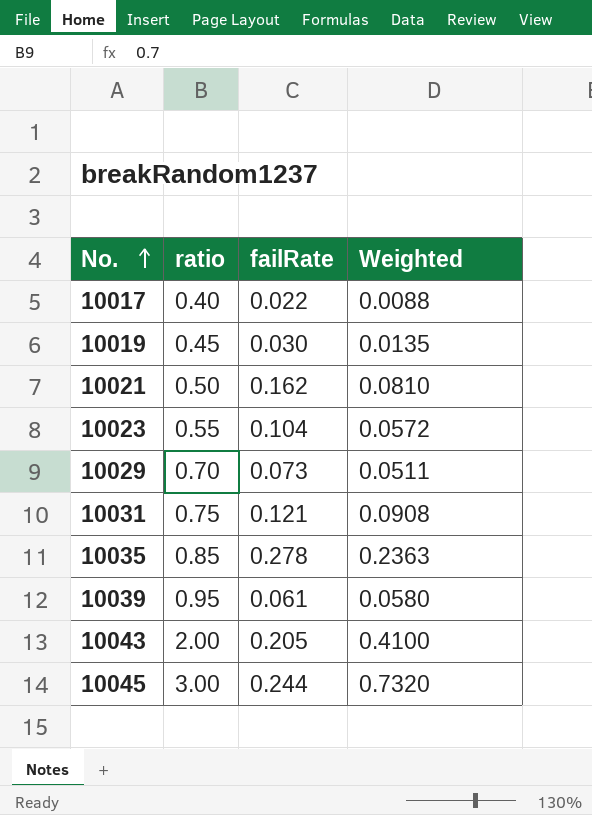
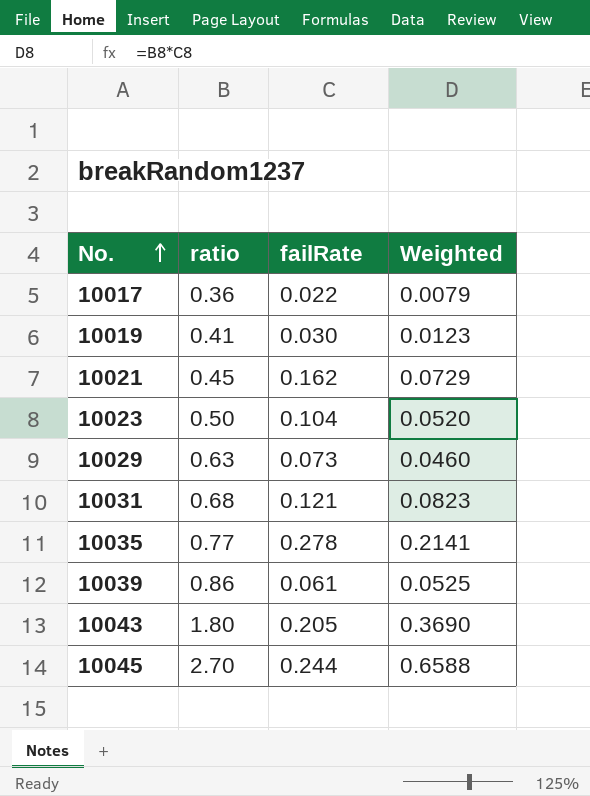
10017 | ratio: 0.40 -> 0.36
10017 | Weighted: 0.0088 -> 0.0079
10019 | ratio: 0.45 -> 0.41
10019 | Weighted: 0.0135 -> 0.0123
10021 | ratio: 0.50 -> 0.45
10021 | Weighted: 0.0810 -> 0.0729
10023 | ratio: 0.55 -> 0.50
10023 | Weighted: 0.0572 -> 0.0520
10029 | ratio: 0.70 -> 0.63
10029 | Weighted: 0.0511 -> 0.0460
10031 | ratio: 0.75 -> 0.68
10031 | Weighted: 0.0908 -> 0.0823
10035 | ratio: 0.85 -> 0.77
10035 | Weighted: 0.2363 -> 0.2141
10039 | ratio: 0.95 -> 0.86
10039 | Weighted: 0.0580 -> 0.0525
10043 | ratio: 2.00 -> 1.80
10043 | Weighted: 0.4100 -> 0.3690
10045 | ratio: 3.00 -> 2.70
10045 | Weighted: 0.7320 -> 0.6588

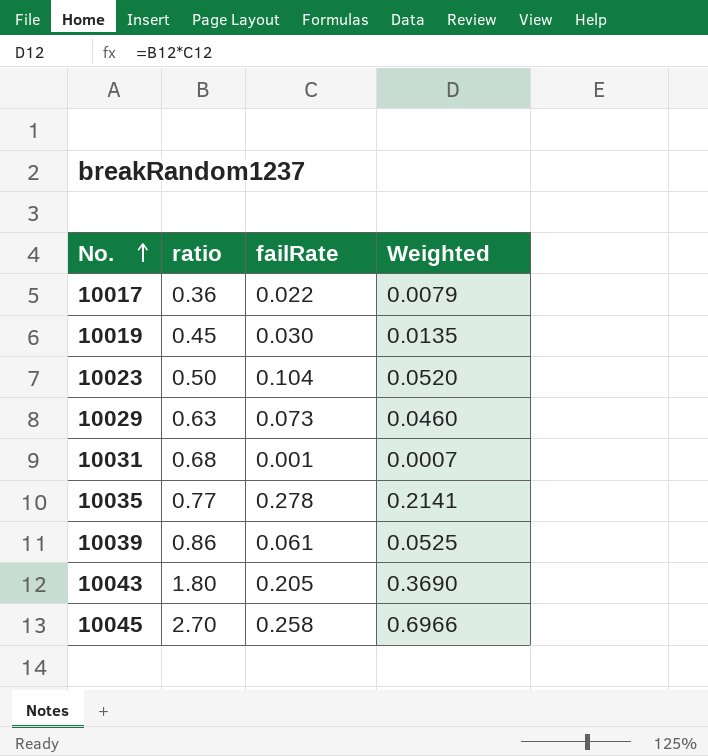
row 10021: 0.45 | 0.162 | 0.0729 -> none
10019 | ratio: 0.41 -> 0.45
10019 | Weighted: 0.0123 -> 0.0135
10031 | failRate: 0.121 -> 0.001
10031 | Weighted: 0.0823 -> 0.0007
10045 | failRate: 0.244 -> 0.258
10045 | Weighted: 0.6588 -> 0.6966

